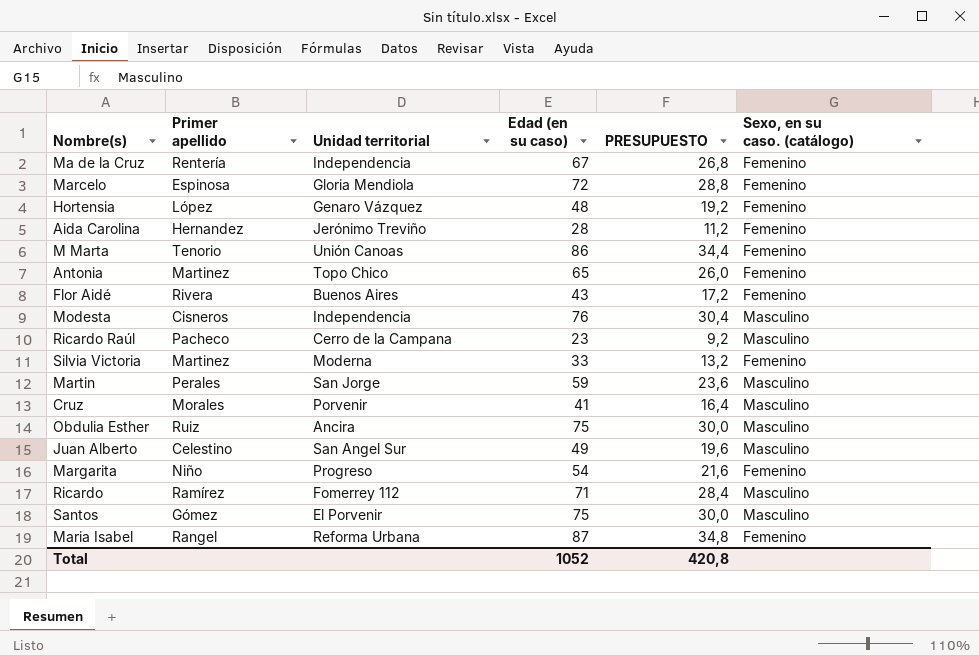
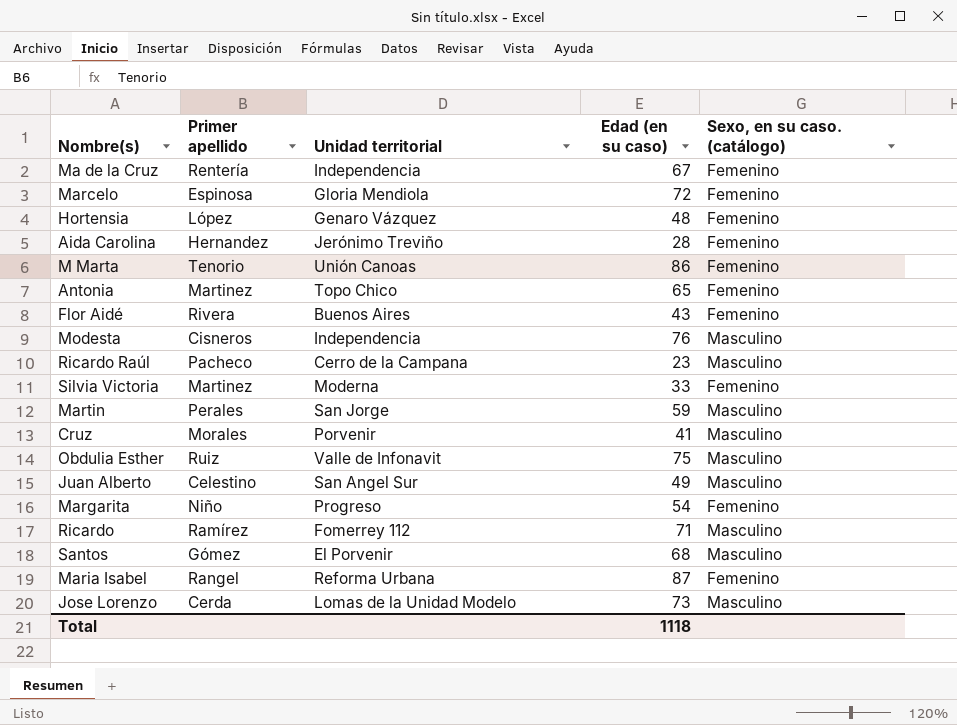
column PRESUPUESTO | formula: [Edad (en su caso)] * 0,4 -> none
Obdulia Esther | Unidad territorial: Ancira -> Valle de Infonavit
Santos | Edad (en su caso): 75 -> 68
row Jose Lorenzo: none -> Cerda | Lomas de la Unidad Modelo | 73 | Masculino
Total | Edad (en su caso): 1052 -> 1118

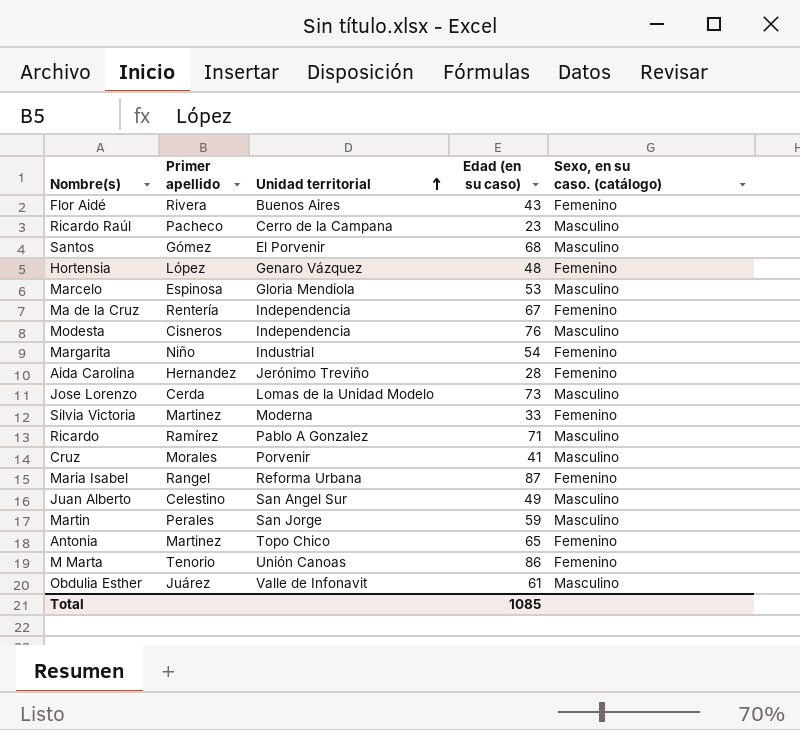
row order: none -> Unidad territorial ascending
Marcelo | Edad (en su caso): 72 -> 53
Marcelo | Sexo, en su caso. (catálogo): Femenino -> Masculino
Margarita | Unidad territorial: Progreso -> Industrial
Ricardo | Unidad territorial: Fomerrey 112 -> Pablo A Gonzalez
Obdulia Esther | Primer apellido: Ruiz -> Juárez
Obdulia Esther | Edad (en su caso): 75 -> 61
Total | Edad (en su caso): 1118 -> 1085

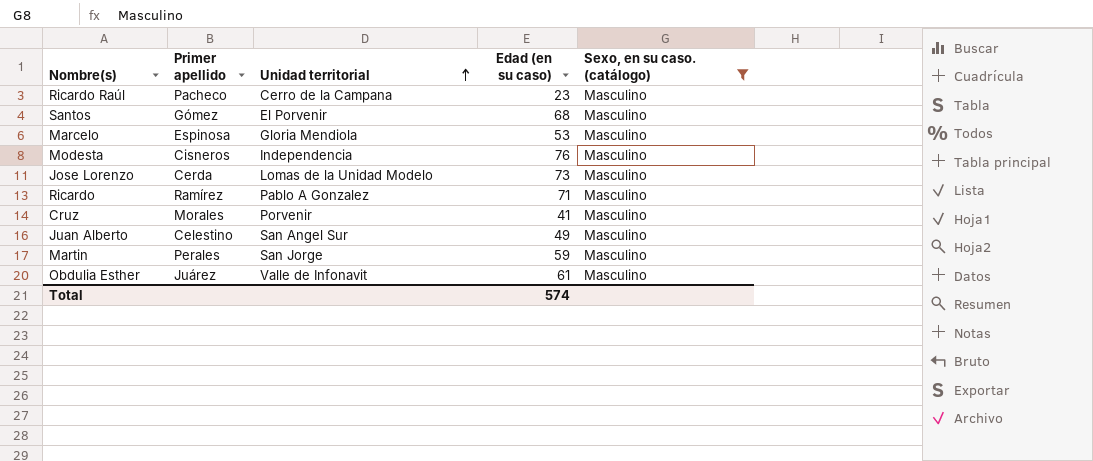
filter: none -> Sexo, en su caso. (catálogo) = Masculino
Total | Edad (en su caso): 1085 -> 574

